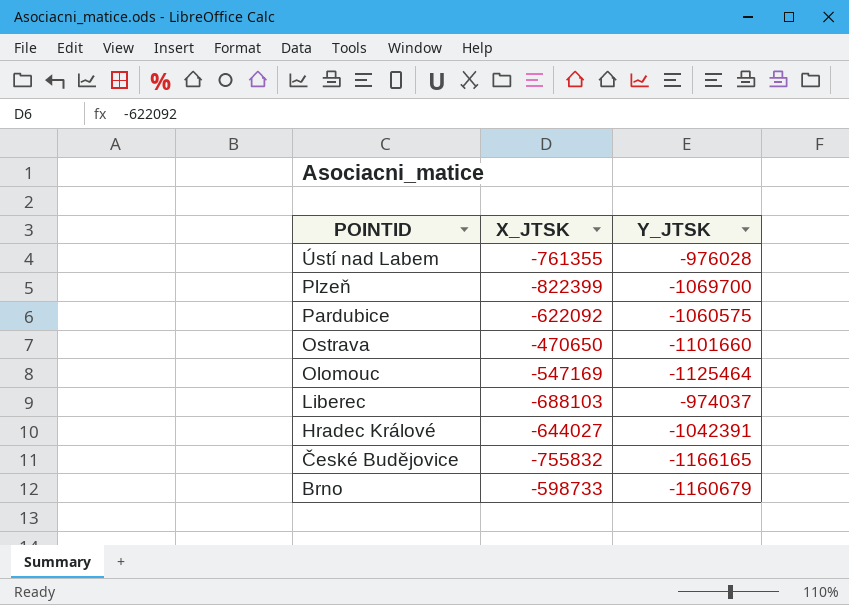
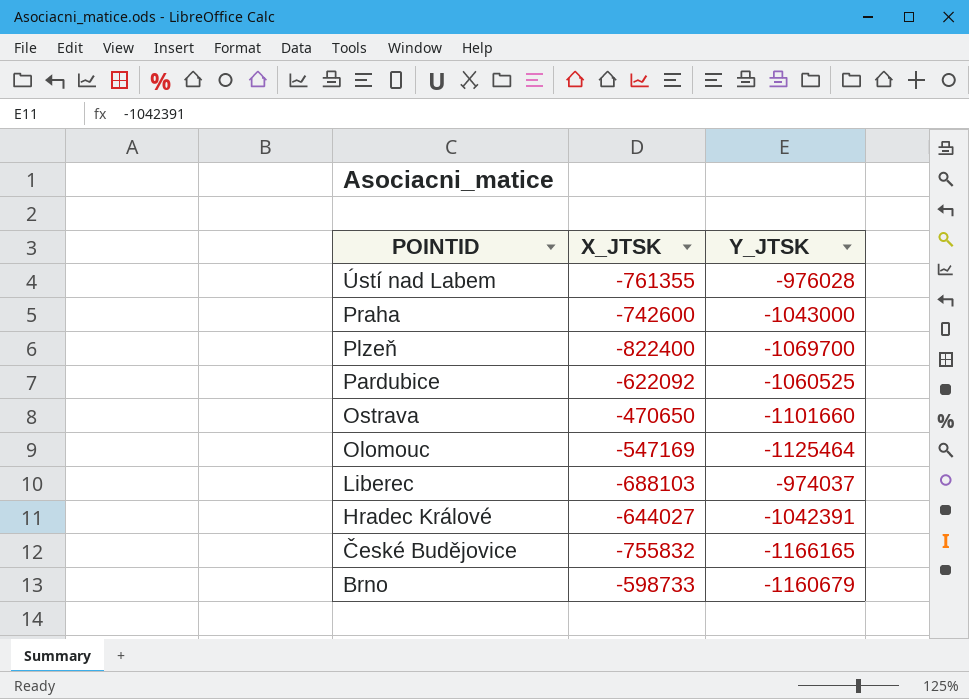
row Praha: none -> -742600 | -1043000
Plzeň | X_JTSK: -822399 -> -822400
Pardubice | Y_JTSK: -1060575 -> -1060525

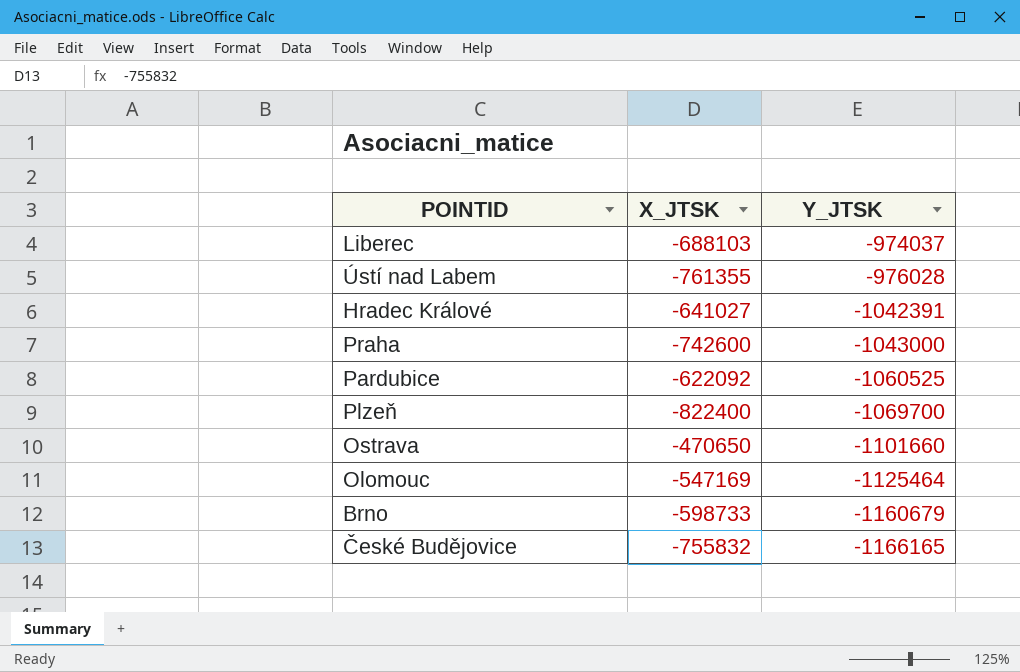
row order: POINTID descending -> Y_JTSK descending
Hradec Králové | X_JTSK: -644027 -> -641027

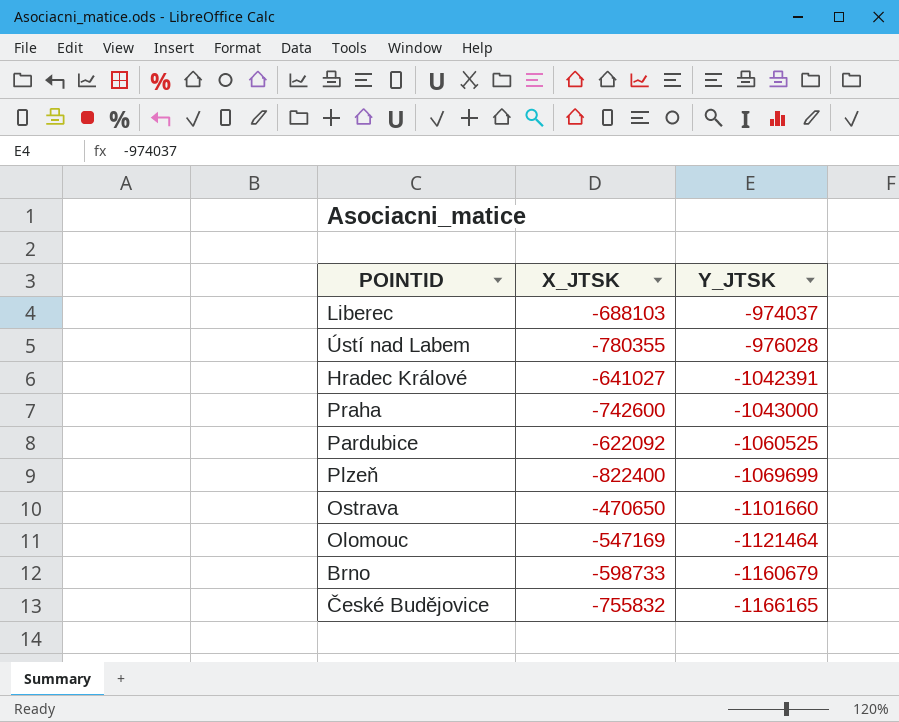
Ústí nad Labem | X_JTSK: -761355 -> -780355
Plzeň | Y_JTSK: -1069700 -> -1069699
Olomouc | Y_JTSK: -1125464 -> -1121464

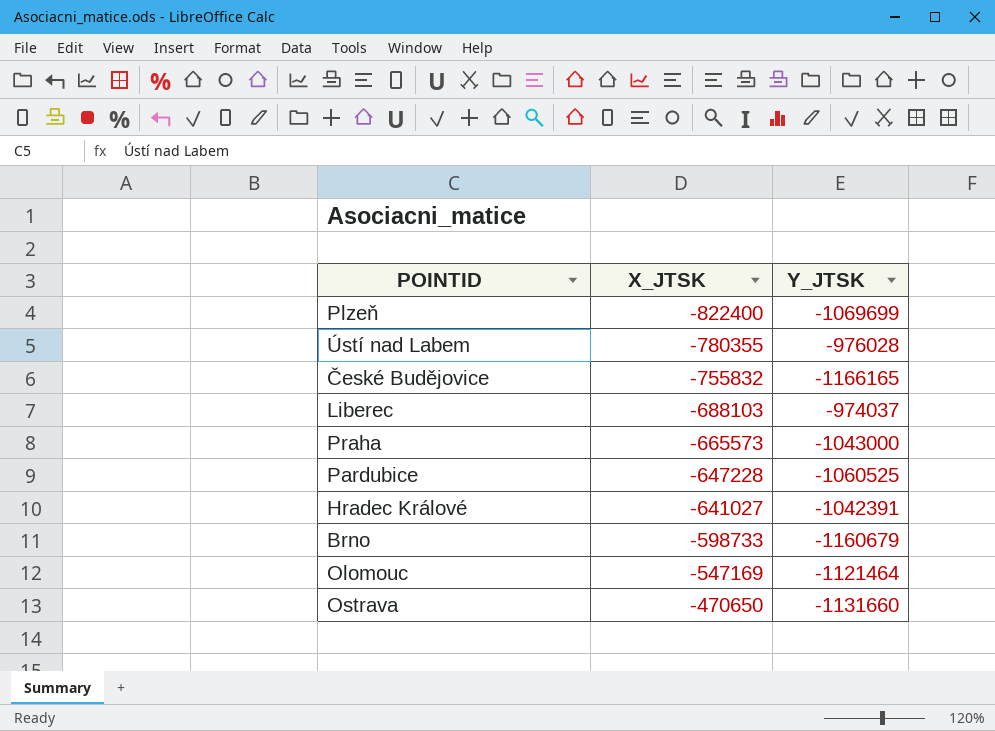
row order: Y_JTSK descending -> X_JTSK ascending
Praha | X_JTSK: -742600 -> -665573
Pardubice | X_JTSK: -622092 -> -647228
Ostrava | Y_JTSK: -1101660 -> -1131660

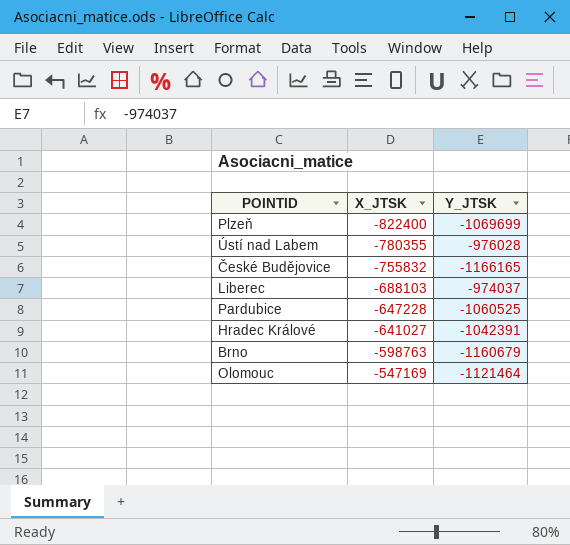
row Praha: -665573 | -1043000 -> none
row Ostrava: -470650 | -1131660 -> none
Brno | X_JTSK: -598733 -> -598763

